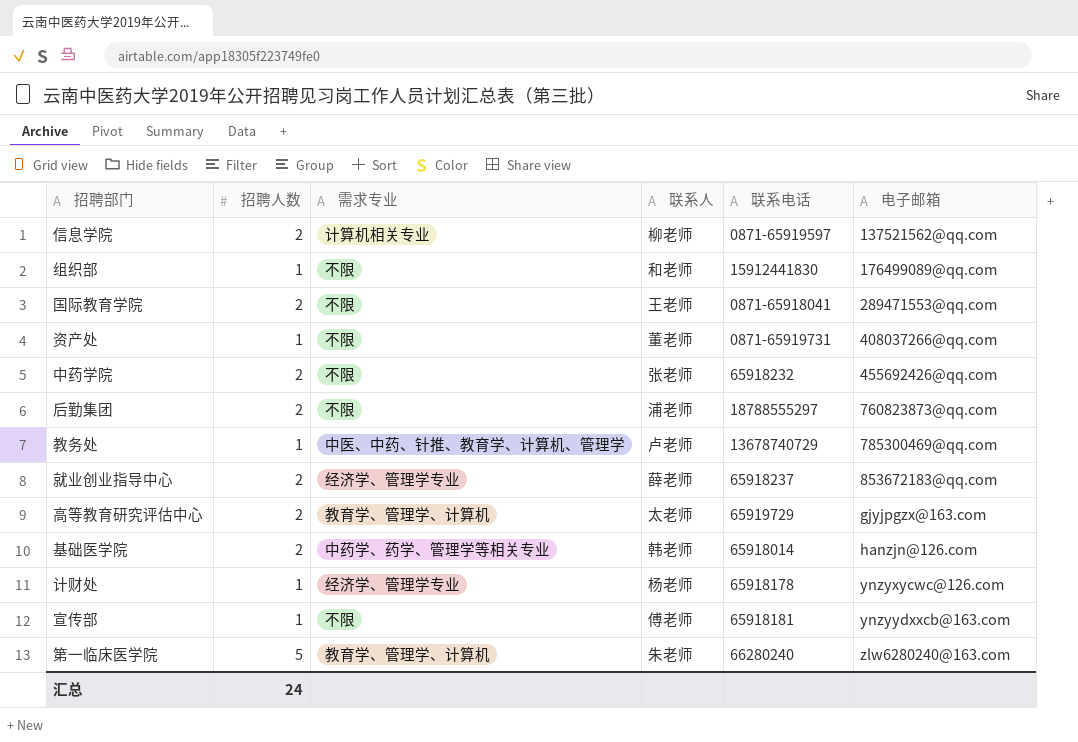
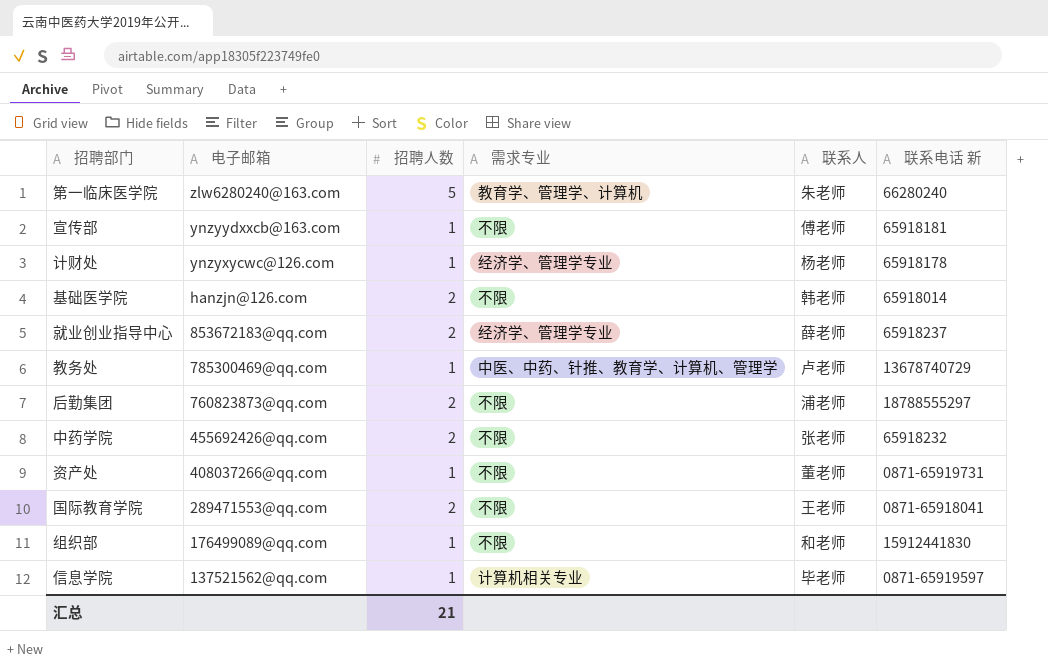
row order: 电子邮箱 ascending -> 电子邮箱 descending
column 电子邮箱 | position: 6 -> 2
column name: 联系电话 -> 联系电话 新
row 高等教育研究评估中心: 2 | 教育学、管理学、计算机 | 太老师 | 65919729 | gjyjpgzx@163.com -> none
基础医学院 | 需求专业: 中药学、药学、管理学等相关专业 -> 不限
信息学院 | 招聘人数: 2 -> 1
信息学院 | 联系人: 柳老师 -> 毕老师
汇总 | 招聘人数: 24 -> 21

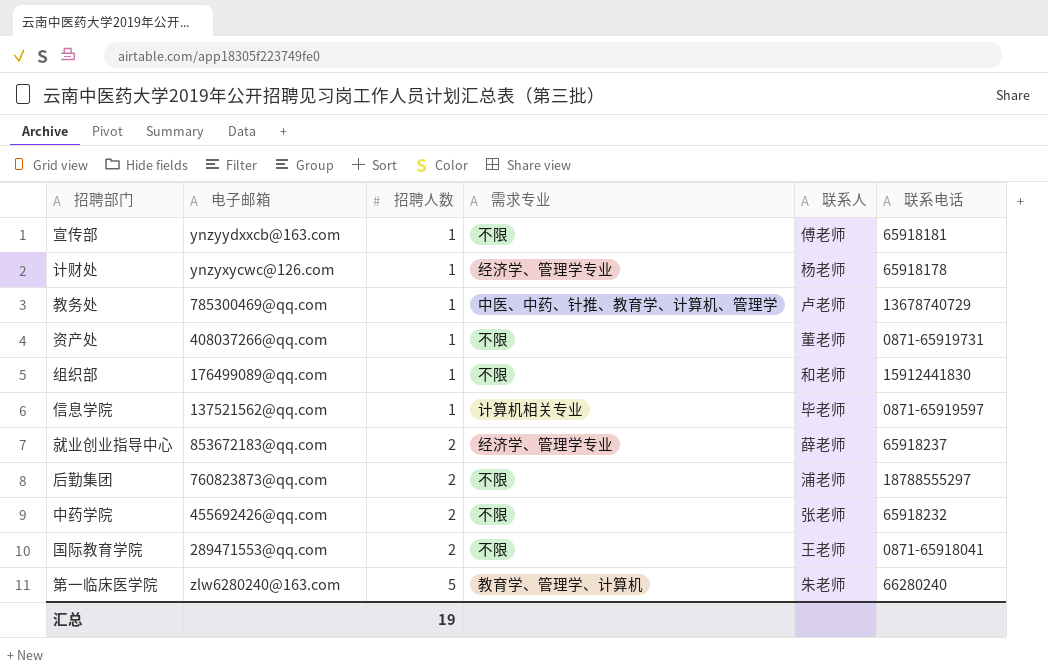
row order: 电子邮箱 descending -> 招聘人数 ascending
column name: 联系电话 新 -> 联系电话
row 基础医学院: hanzjn@126.com | 2 | 不限 | 韩老师 | 65918014 -> none
汇总 | 招聘人数: 21 -> 19

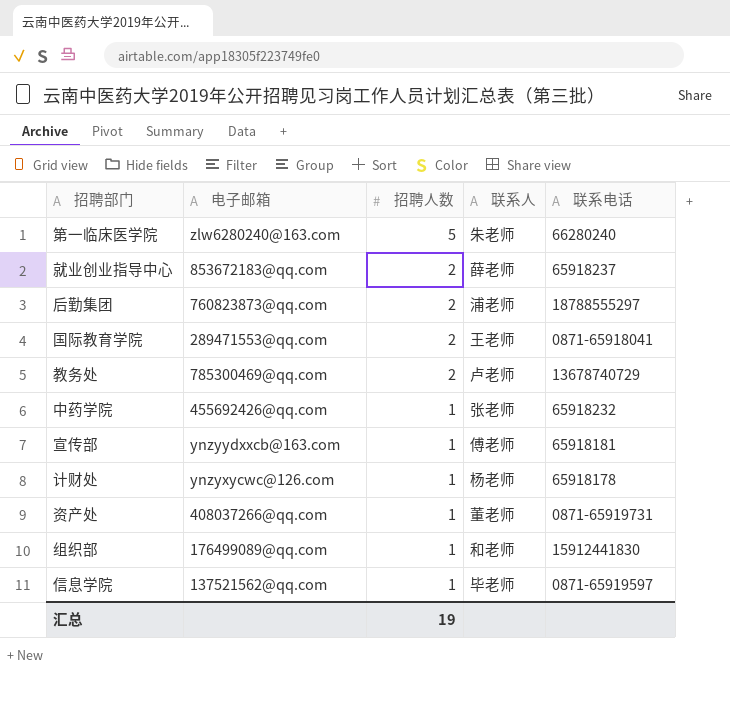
row order: 招聘人数 ascending -> 招聘人数 descending
column 需求专业 | position: 4 -> none
教务处 | 招聘人数: 1 -> 2
中药学院 | 招聘人数: 2 -> 1

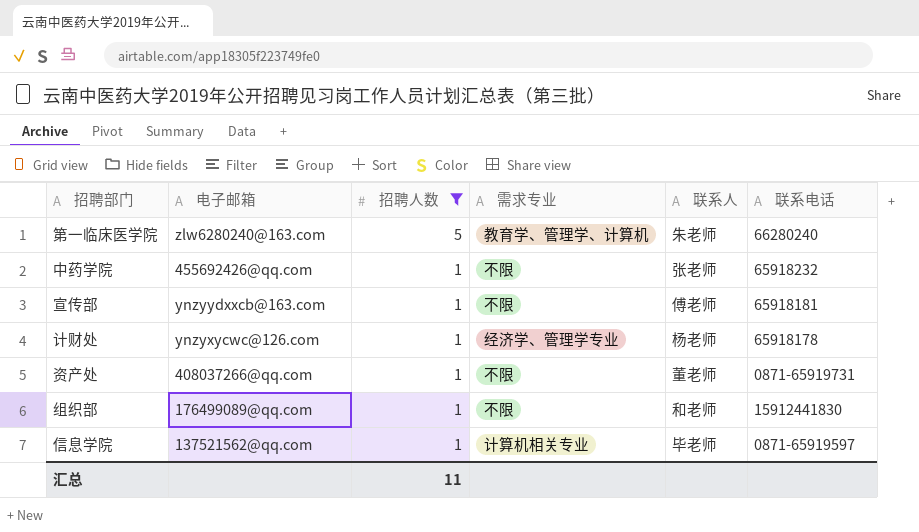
filter: none -> 招聘人数 != 2
column 需求专业 | position: none -> 4
汇总 | 招聘人数: 19 -> 11

